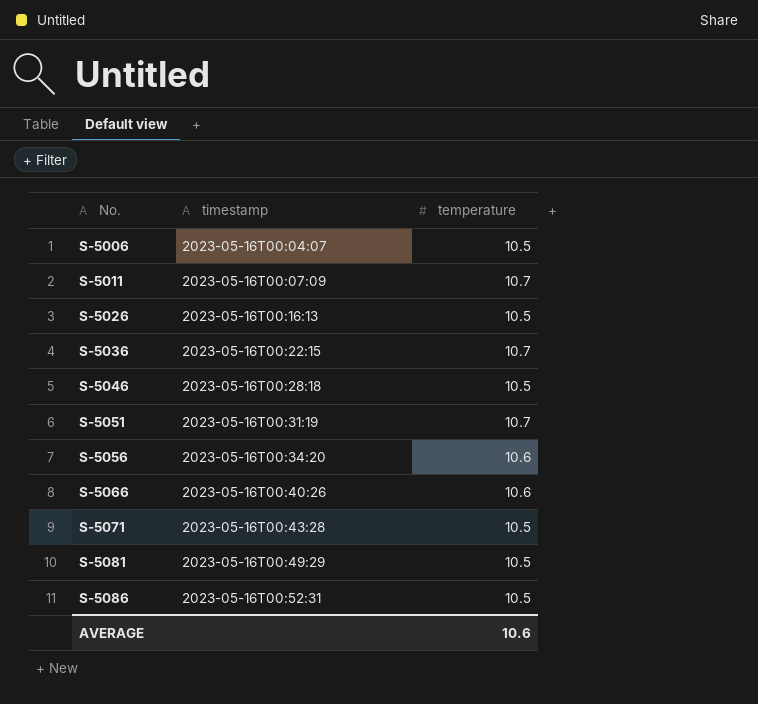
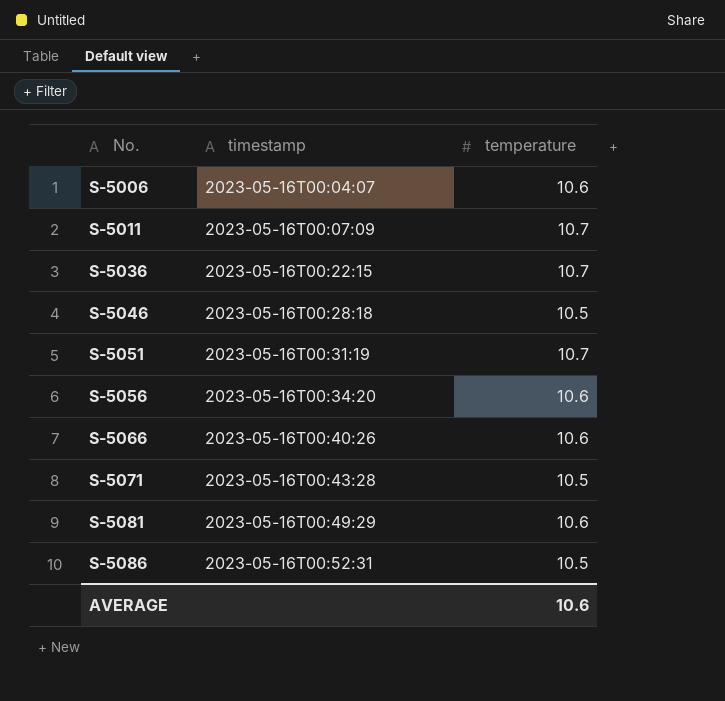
row S-5026: 2023-05-16T00:16:13 | 10.5 -> none
S-5006 | temperature: 10.5 -> 10.6
S-5081 | temperature: 10.5 -> 10.6

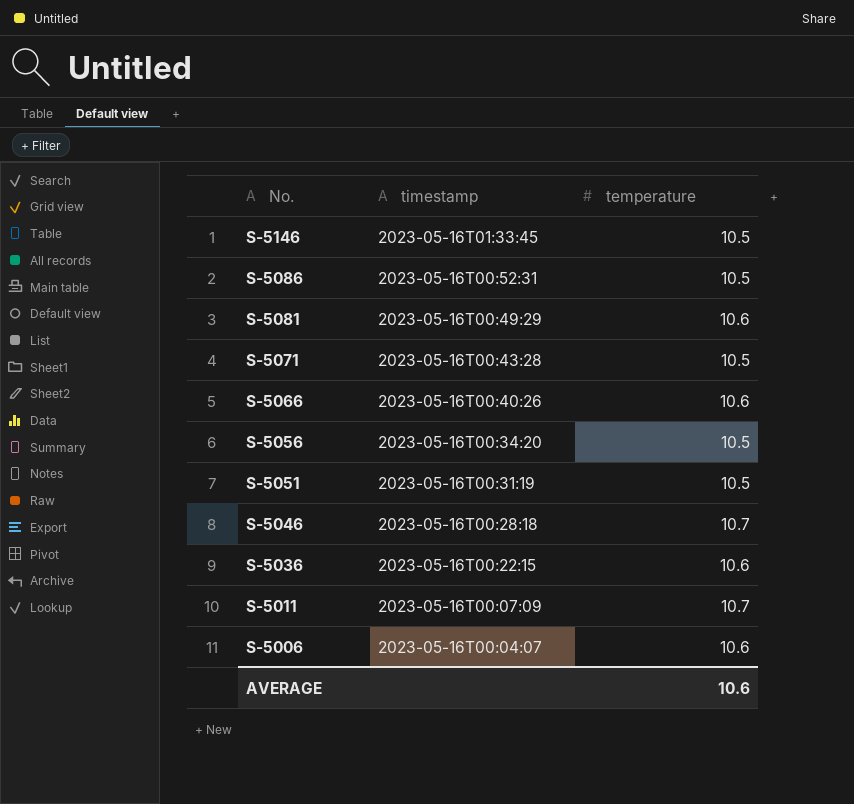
row order: No. ascending -> No. descending
row S-5146: none -> 2023-05-16T01:33:45 | 10.5
S-5056 | temperature: 10.6 -> 10.5
S-5051 | temperature: 10.7 -> 10.5
S-5046 | temperature: 10.5 -> 10.7
S-5036 | temperature: 10.7 -> 10.6

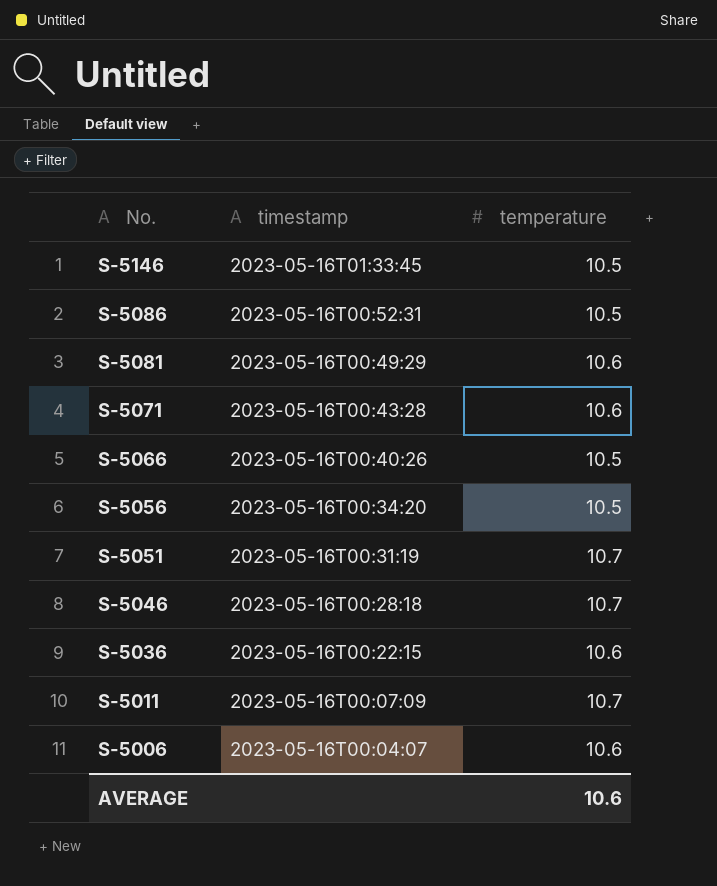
S-5071 | temperature: 10.5 -> 10.6
S-5066 | temperature: 10.6 -> 10.5
S-5051 | temperature: 10.5 -> 10.7

